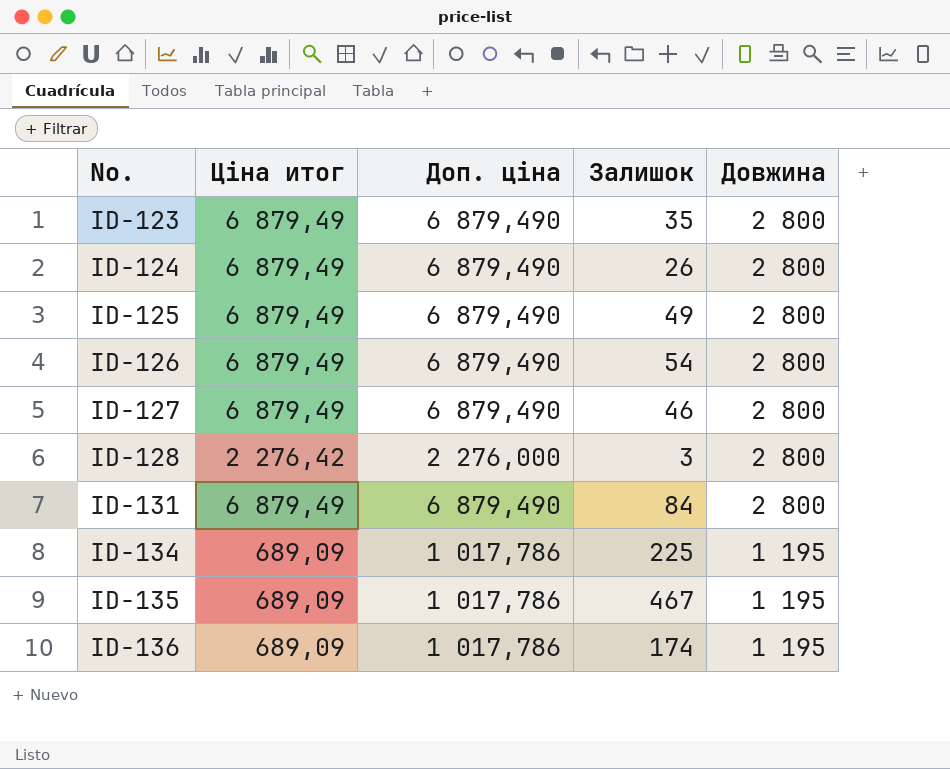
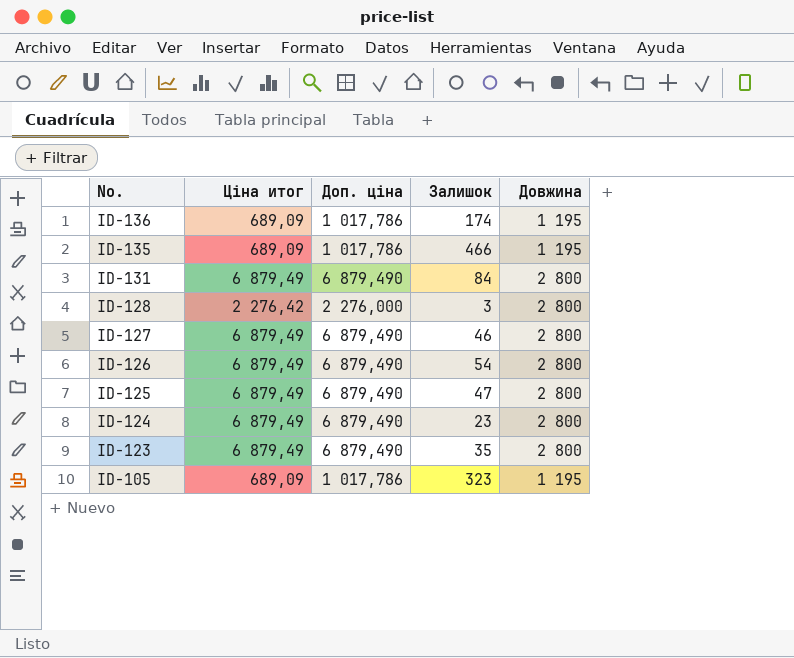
row order: No. ascending -> No. descending
row ID-134: 689,09 | 1 017,786 | 225 | 1 195 -> none
ID-135 | Залишок: 467 -> 466
ID-125 | Залишок: 49 -> 47
ID-124 | Залишок: 26 -> 23
row ID-105: none -> 689,09 | 1 017,786 | 323 | 1 195

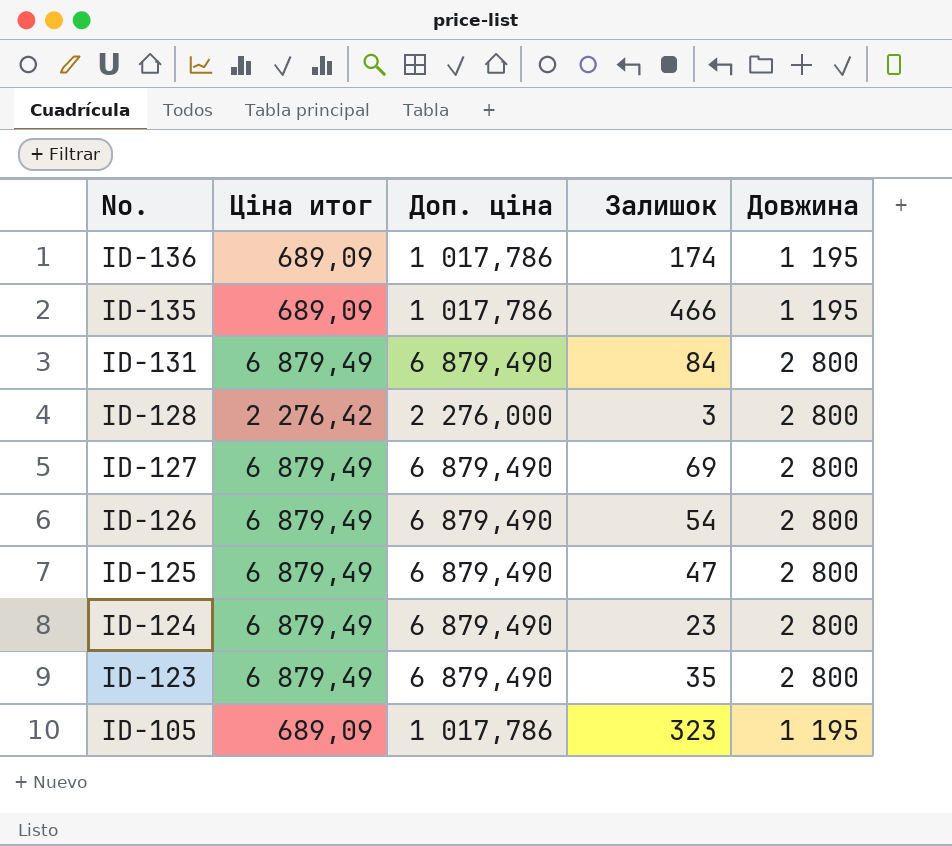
ID-127 | Залишок: 46 -> 69

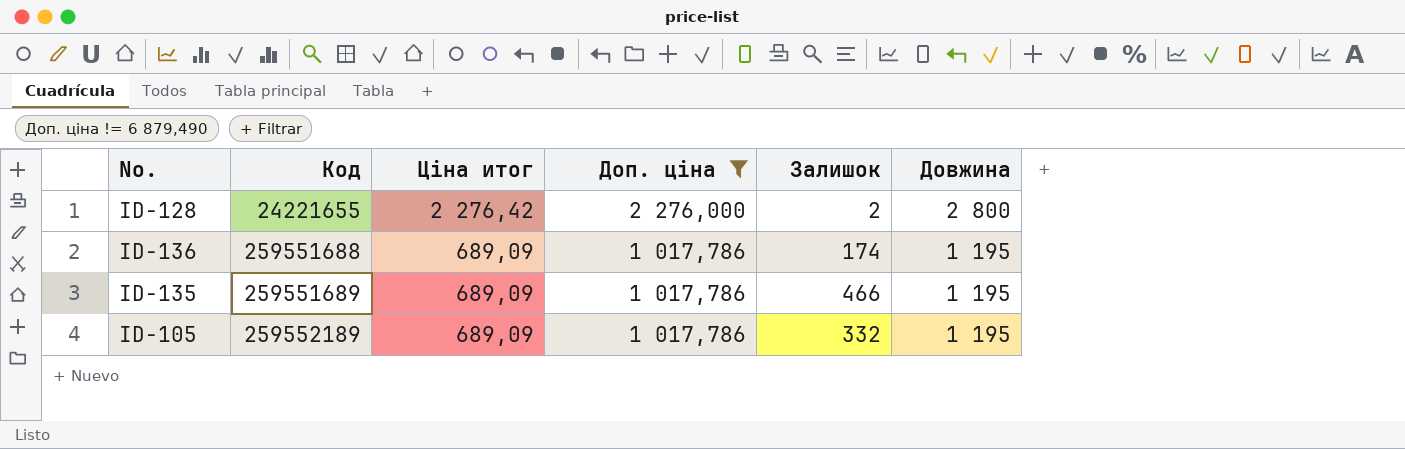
filter: none -> Доп. ціна != 6 879,490
row order: No. descending -> Код ascending
column Код | position: none -> 2
ID-128 | Залишок: 3 -> 2
ID-105 | Залишок: 323 -> 332

